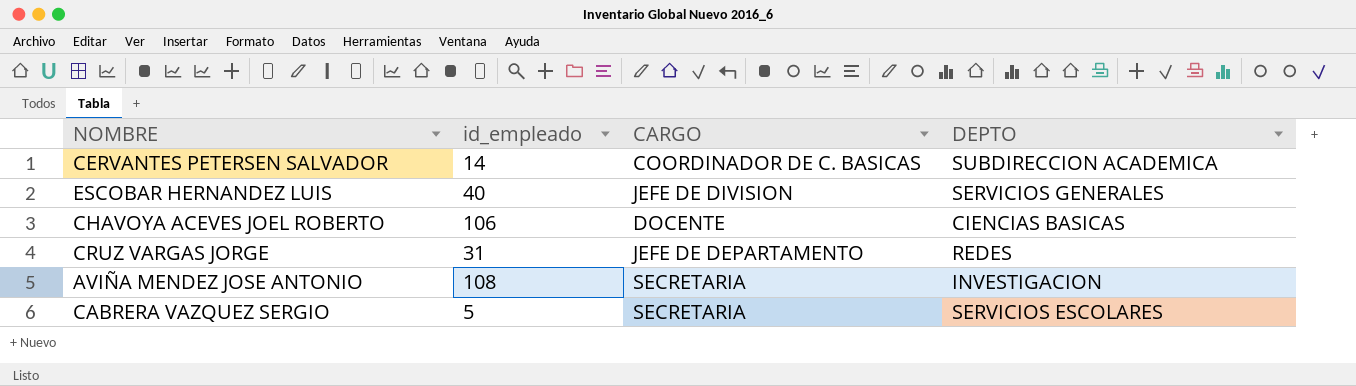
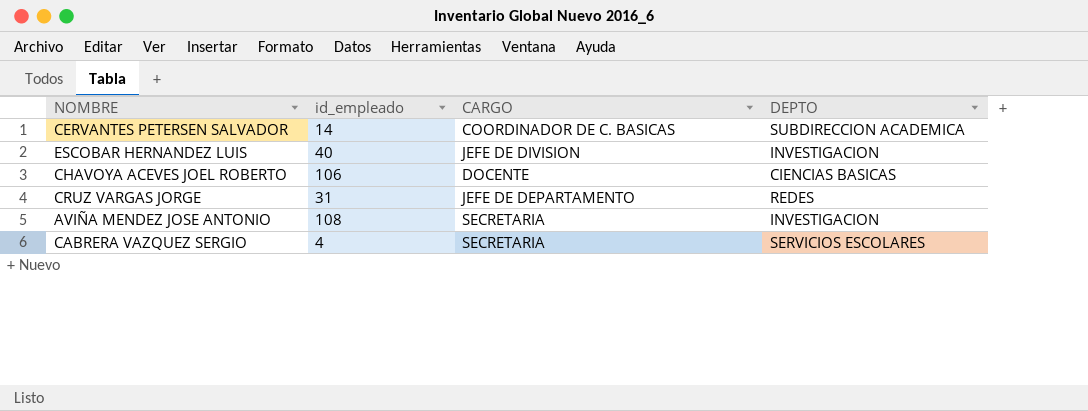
ESCOBAR HERNANDEZ LUIS | DEPTO: SERVICIOS GENERALES -> INVESTIGACION
CABRERA VAZQUEZ SERGIO | id_empleado: 5 -> 4

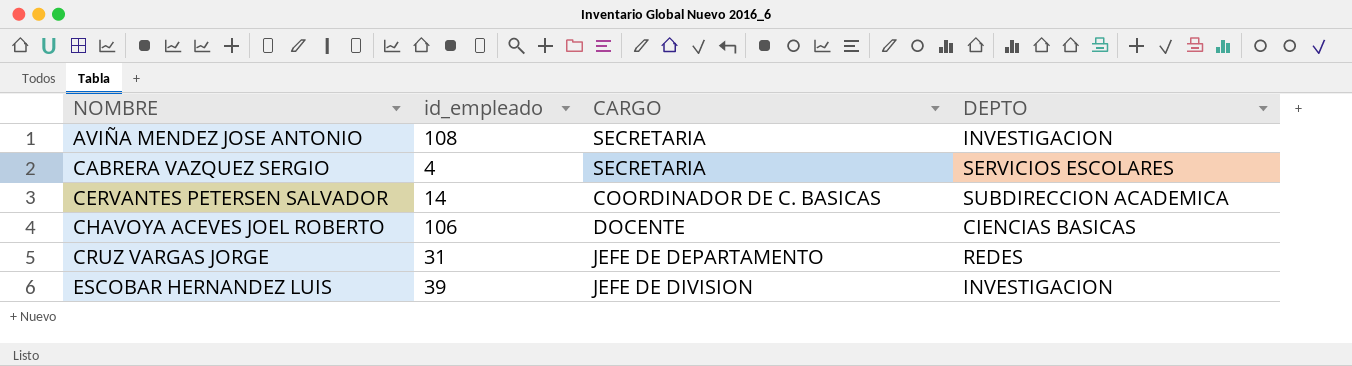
row order: none -> NOMBRE ascending
ESCOBAR HERNANDEZ LUIS | id_empleado: 40 -> 39

